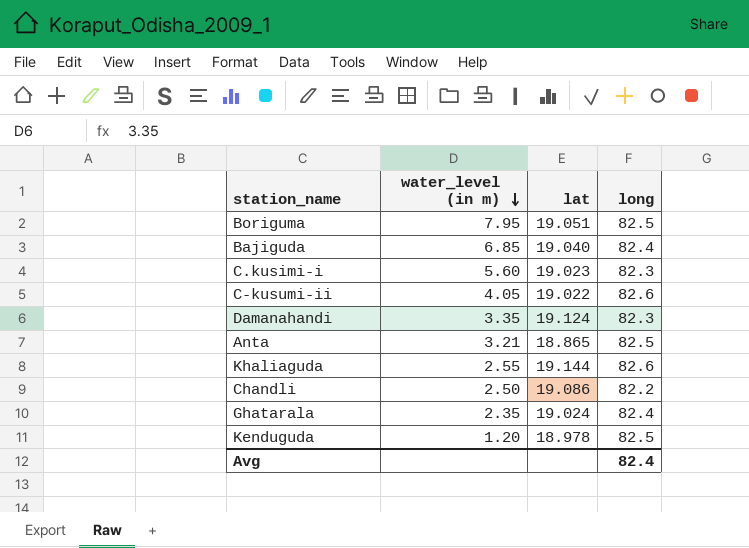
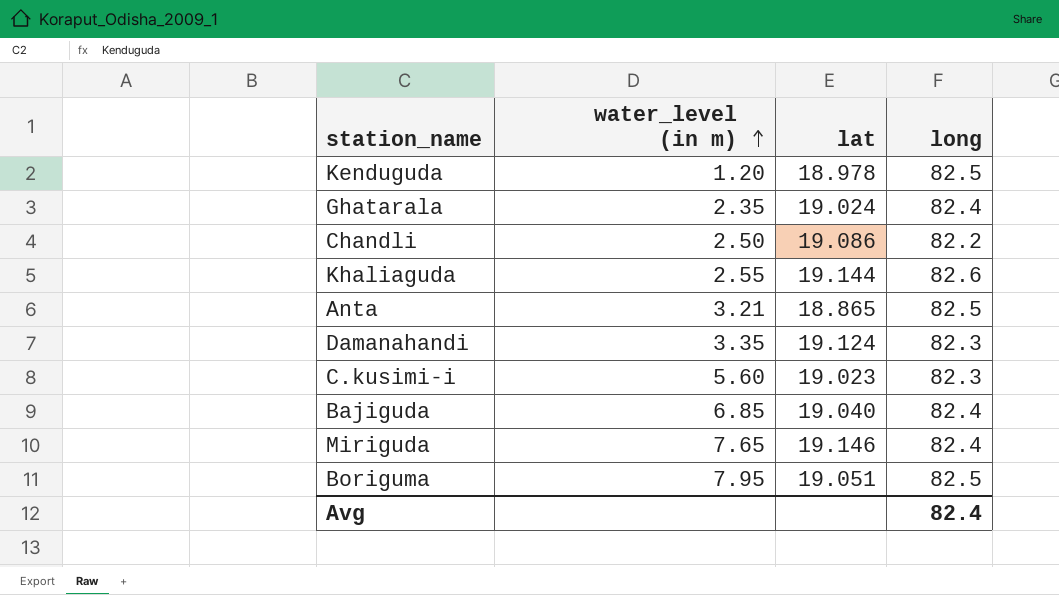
row order: water_level (in m) descending -> water_level (in m) ascending
row C-kusumi-ii: 4.05 | 19.022 | 82.6 -> none
row Miriguda: none -> 7.65 | 19.146 | 82.4

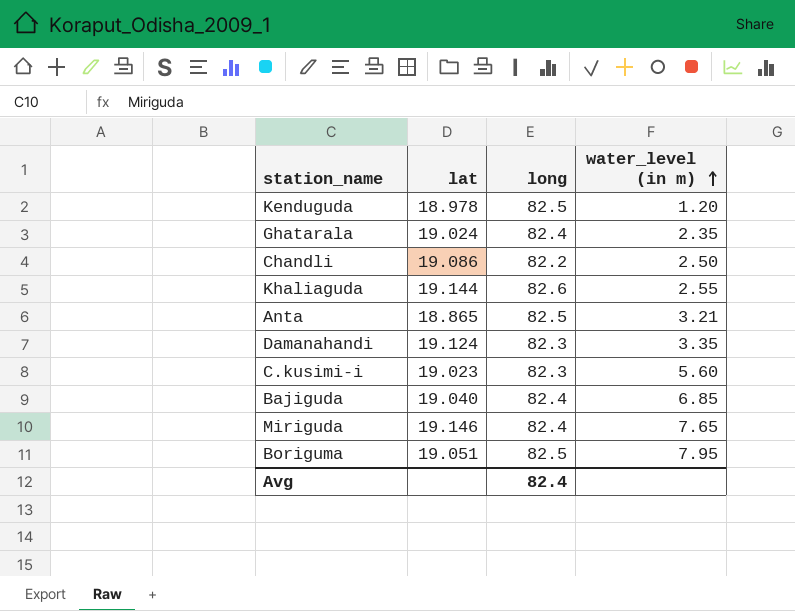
column water_level (in m) | position: 2 -> 4

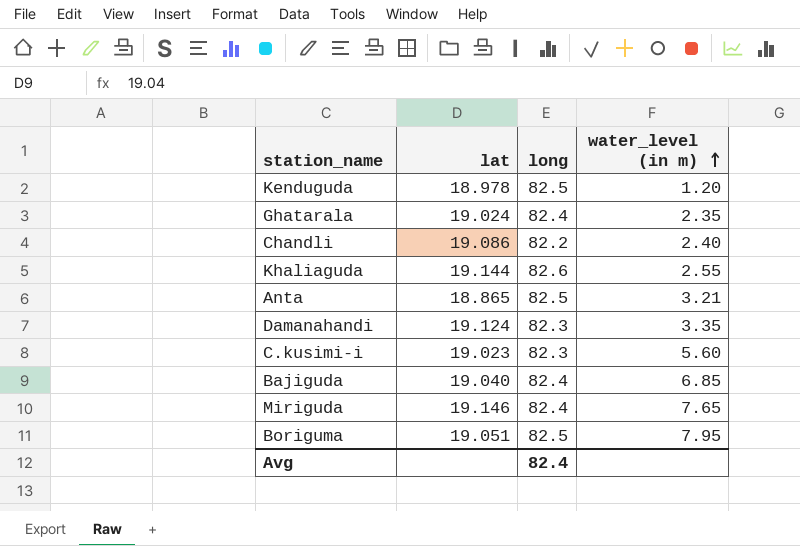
Chandli | water_level (in m): 2.50 -> 2.40

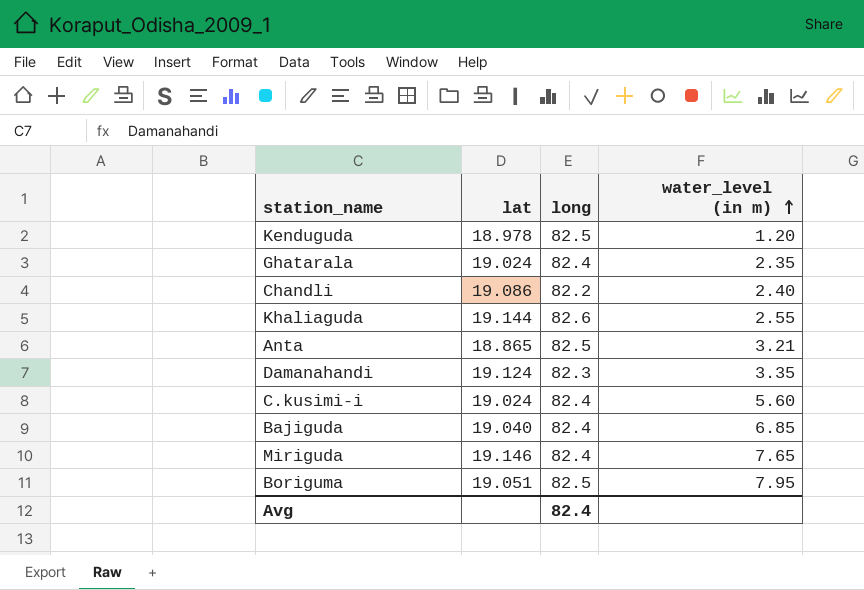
C.kusimi-i | lat: 19.023 -> 19.024
C.kusimi-i | long: 82.3 -> 82.4

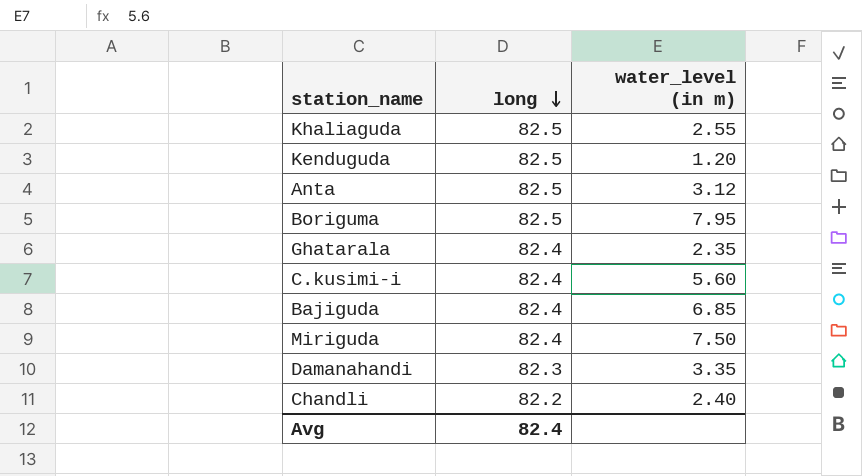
row order: water_level (in m) ascending -> long descending
column lat | position: 2 -> none
Khaliaguda | long: 82.6 -> 82.5
Anta | water_level (in m): 3.21 -> 3.12
Miriguda | water_level (in m): 7.65 -> 7.50

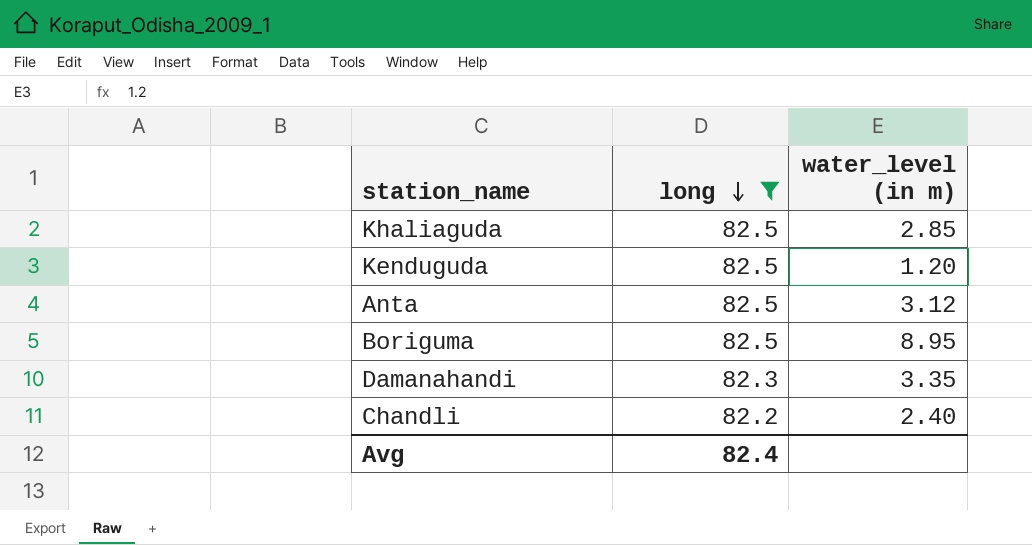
filter: none -> long != 82.4
Khaliaguda | water_level (in m): 2.55 -> 2.85
Boriguma | water_level (in m): 7.95 -> 8.95

